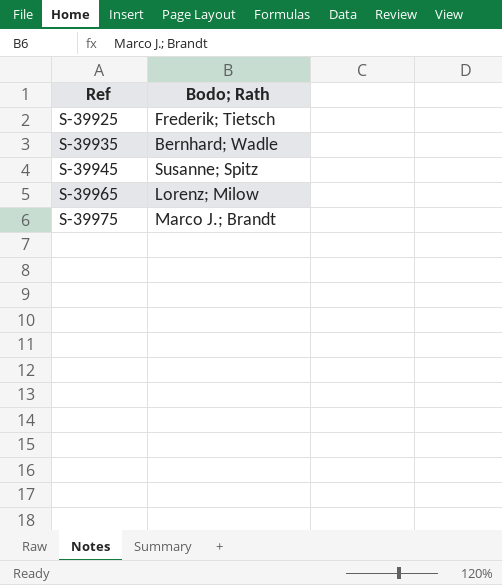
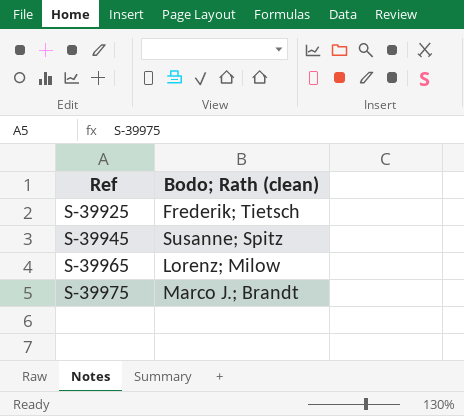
column name: Bodo; Rath -> Bodo; Rath (clean)
row S-39935: Bernhard; Wadle -> none

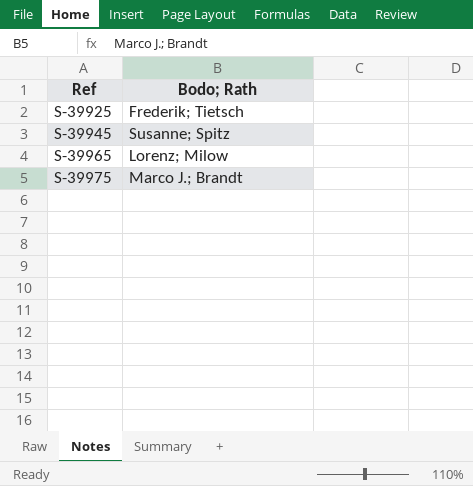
column name: Bodo; Rath (clean) -> Bodo; Rath

